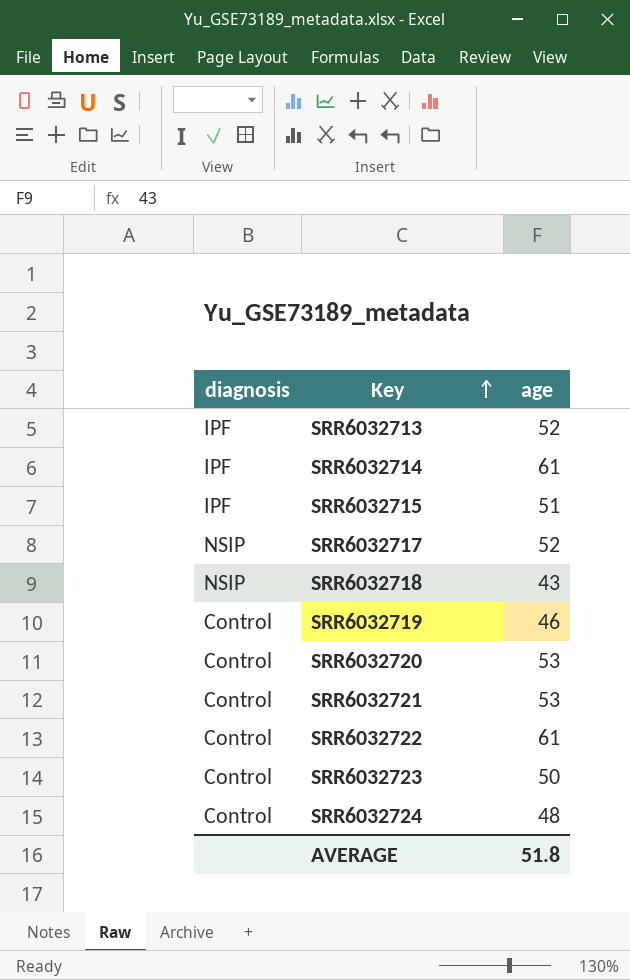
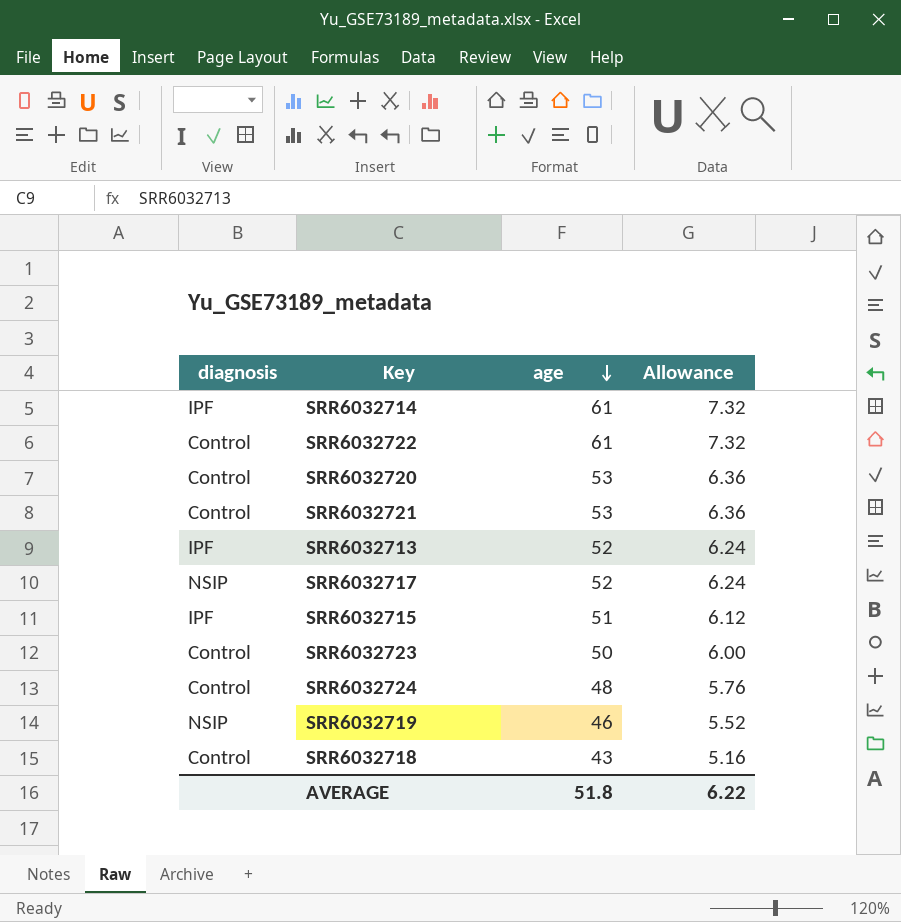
row order: Key ascending -> age descending
column Allowance | formula: none -> [age] * 0.12
SRR6032719 | diagnosis: Control -> NSIP
SRR6032718 | diagnosis: NSIP -> Control

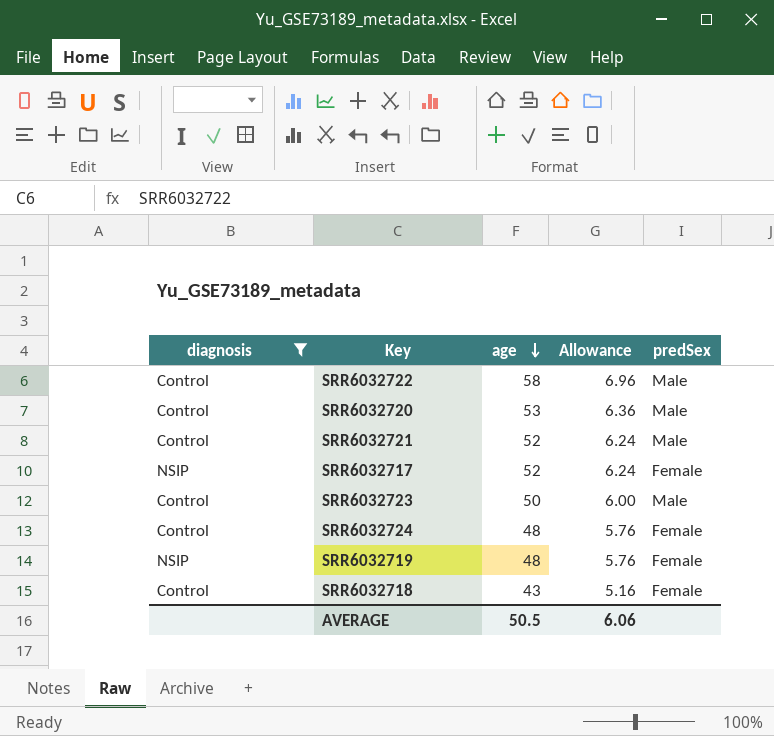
filter: none -> diagnosis != IPF
column predSex | position: none -> 5
SRR6032722 | age: 61 -> 58
SRR6032722 | Allowance: 7.32 -> 6.96
SRR6032721 | age: 53 -> 52
SRR6032721 | Allowance: 6.36 -> 6.24
SRR6032719 | age: 46 -> 48
SRR6032719 | Allowance: 5.52 -> 5.76
AVERAGE | age: 51.8 -> 50.5
AVERAGE | Allowance: 6.22 -> 6.06

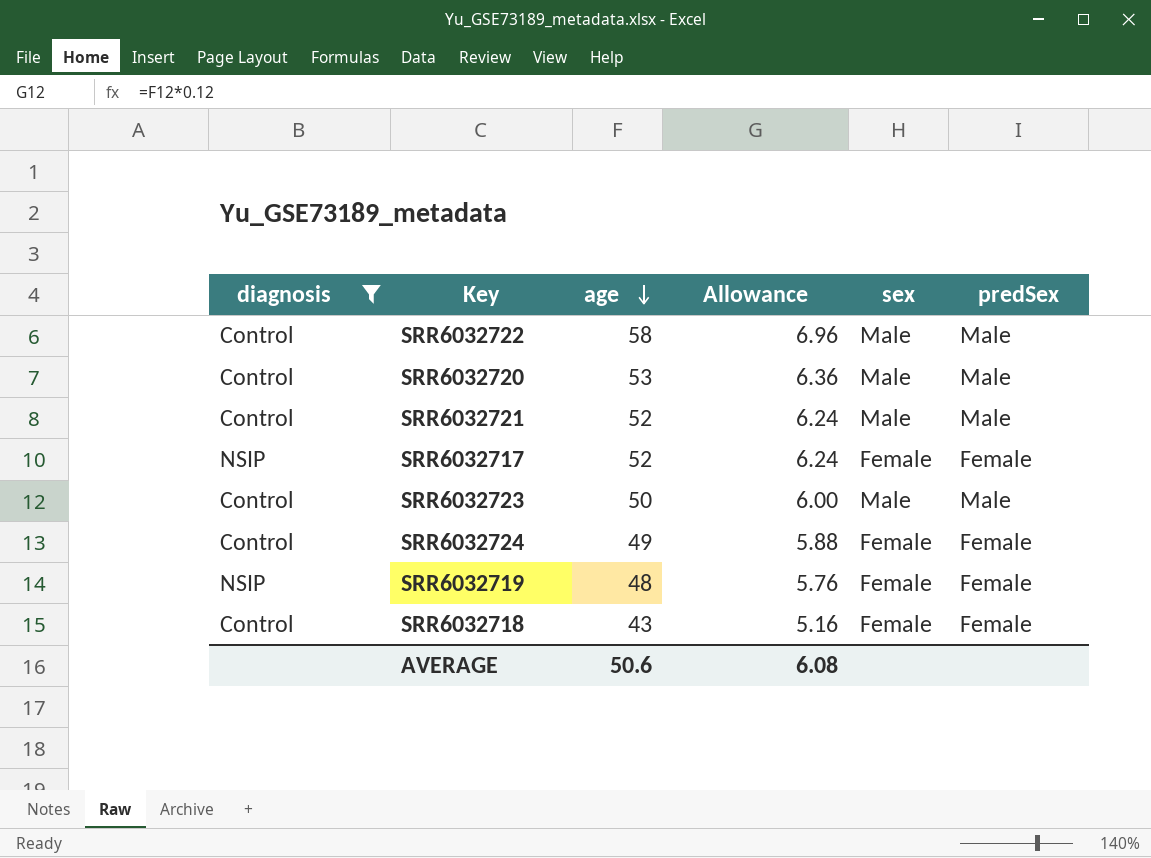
column sex | position: none -> 5
SRR6032724 | age: 48 -> 49
SRR6032724 | Allowance: 5.76 -> 5.88
AVERAGE | age: 50.5 -> 50.6
AVERAGE | Allowance: 6.06 -> 6.08

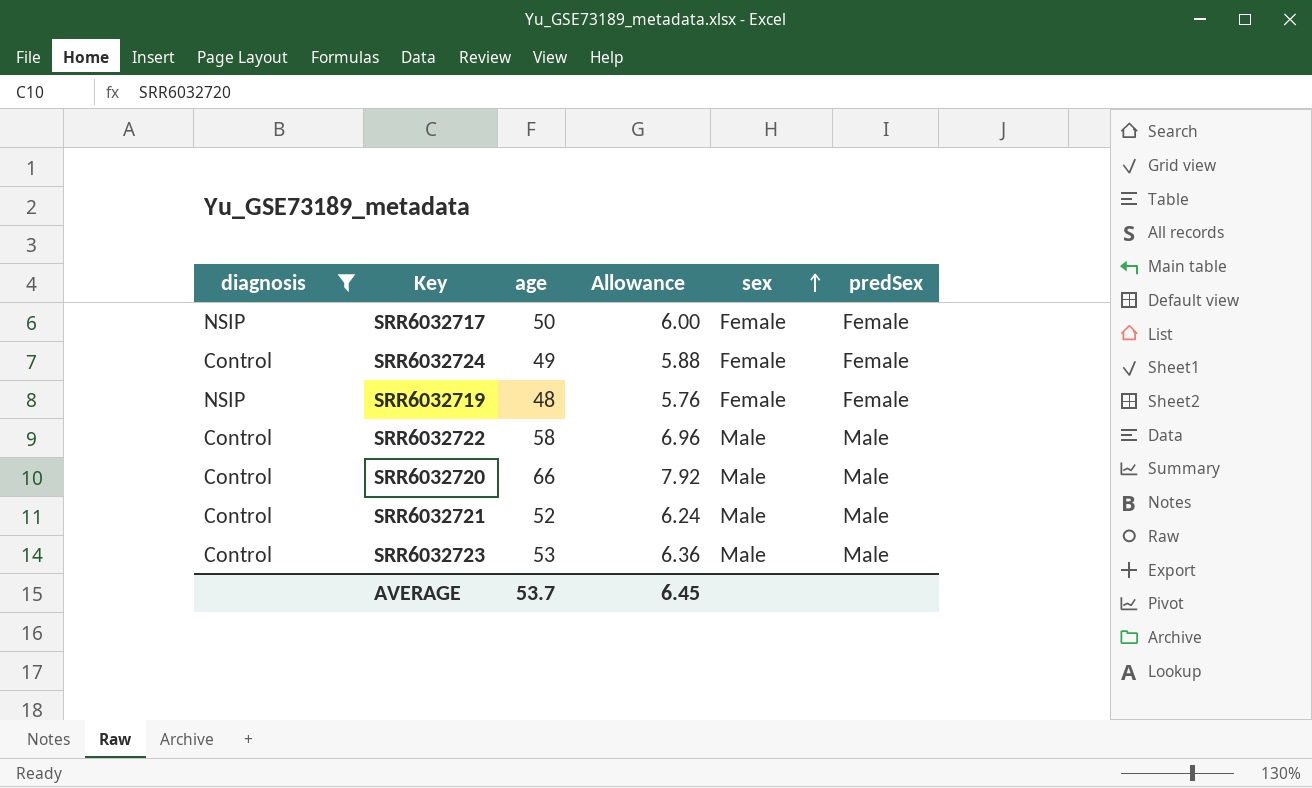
row order: age descending -> sex ascending
row SRR6032718: Control | 43 | 5.16 | Female | Female -> none
SRR6032717 | age: 52 -> 50
SRR6032717 | Allowance: 6.24 -> 6.00
SRR6032720 | age: 53 -> 66
SRR6032720 | Allowance: 6.36 -> 7.92
SRR6032723 | age: 50 -> 53
SRR6032723 | Allowance: 6.00 -> 6.36
AVERAGE | age: 50.6 -> 53.7
AVERAGE | Allowance: 6.08 -> 6.45

